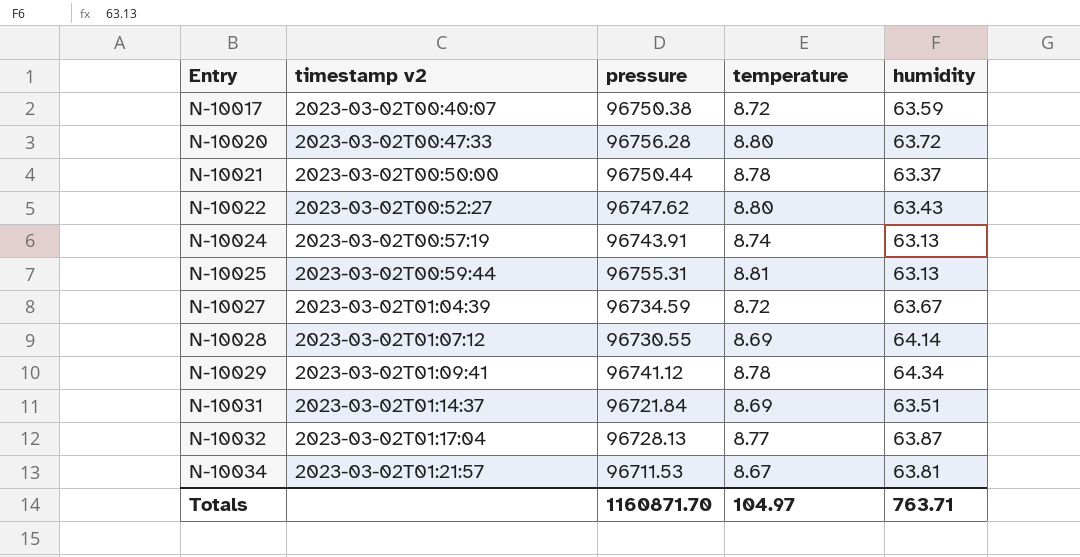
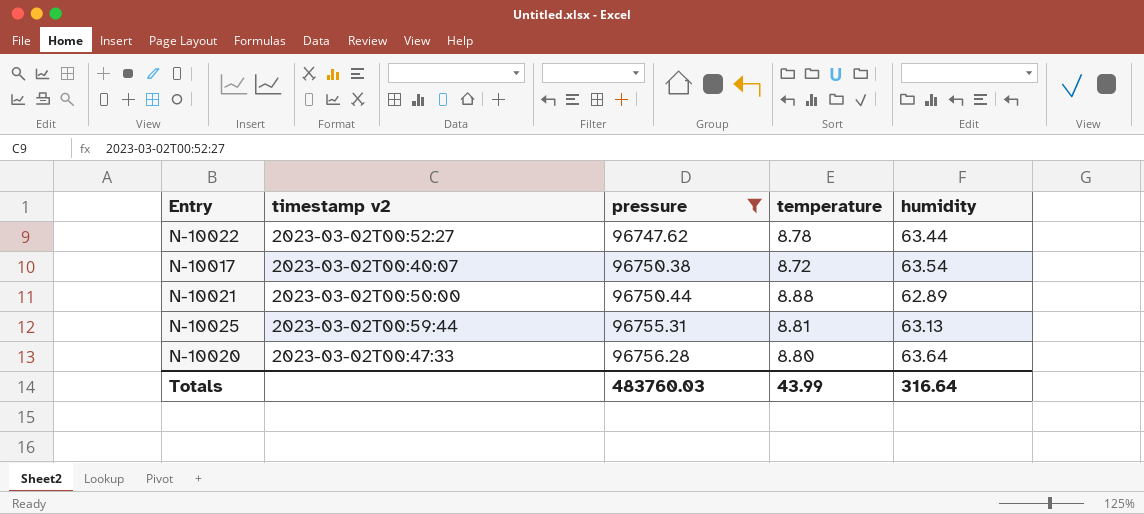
filter: none -> pressure >= 96747.62
row order: Entry ascending -> pressure ascending
N-10022 | temperature: 8.80 -> 8.78
N-10022 | humidity: 63.43 -> 63.44
N-10017 | humidity: 63.59 -> 63.54
N-10021 | temperature: 8.78 -> 8.88
N-10021 | humidity: 63.37 -> 62.89
N-10020 | humidity: 63.72 -> 63.64
Totals | pressure: 1160871.70 -> 483760.03
Totals | temperature: 104.97 -> 43.99
Totals | humidity: 763.71 -> 316.64

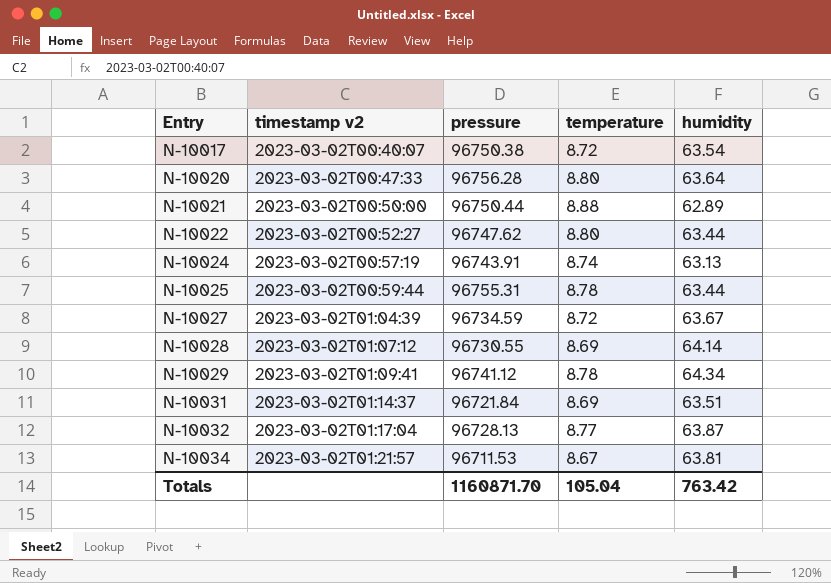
filter: pressure >= 96747.62 -> none
row order: pressure ascending -> Entry ascending
N-10022 | temperature: 8.78 -> 8.80
N-10025 | temperature: 8.81 -> 8.78
N-10025 | humidity: 63.13 -> 63.44
Totals | pressure: 483760.03 -> 1160871.70
Totals | temperature: 43.99 -> 105.04
Totals | humidity: 316.64 -> 763.42

